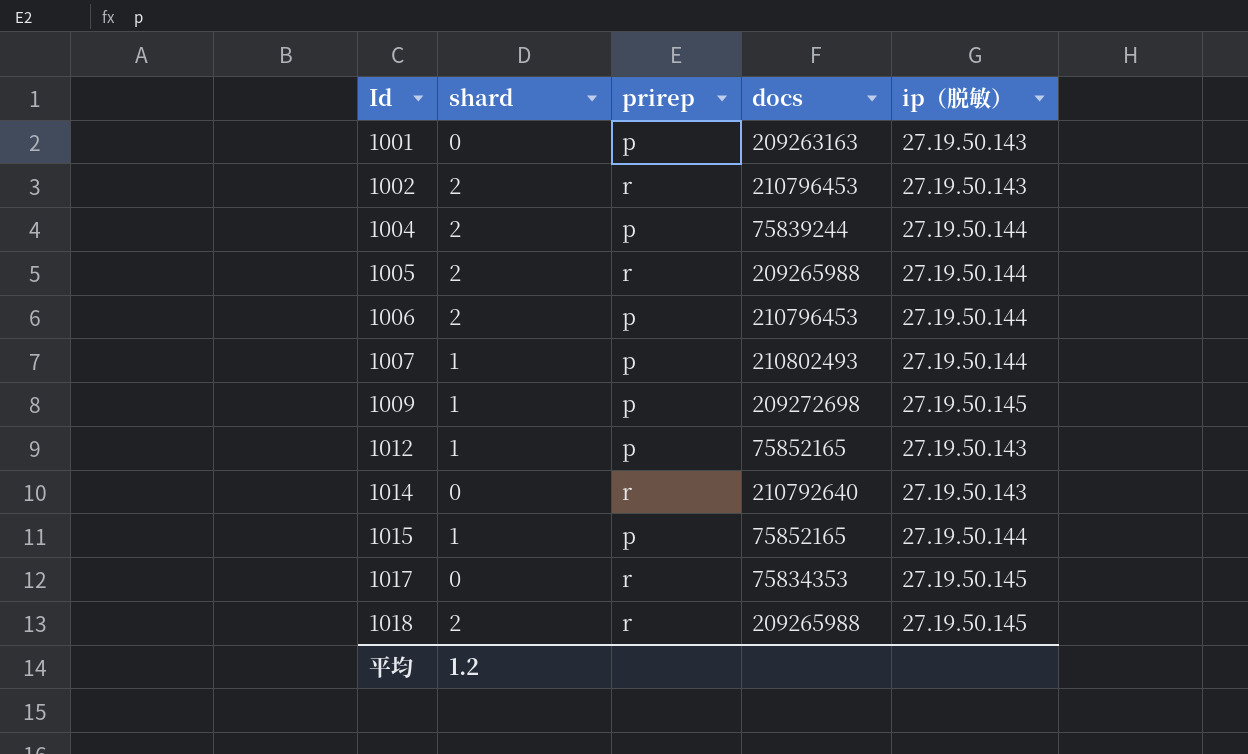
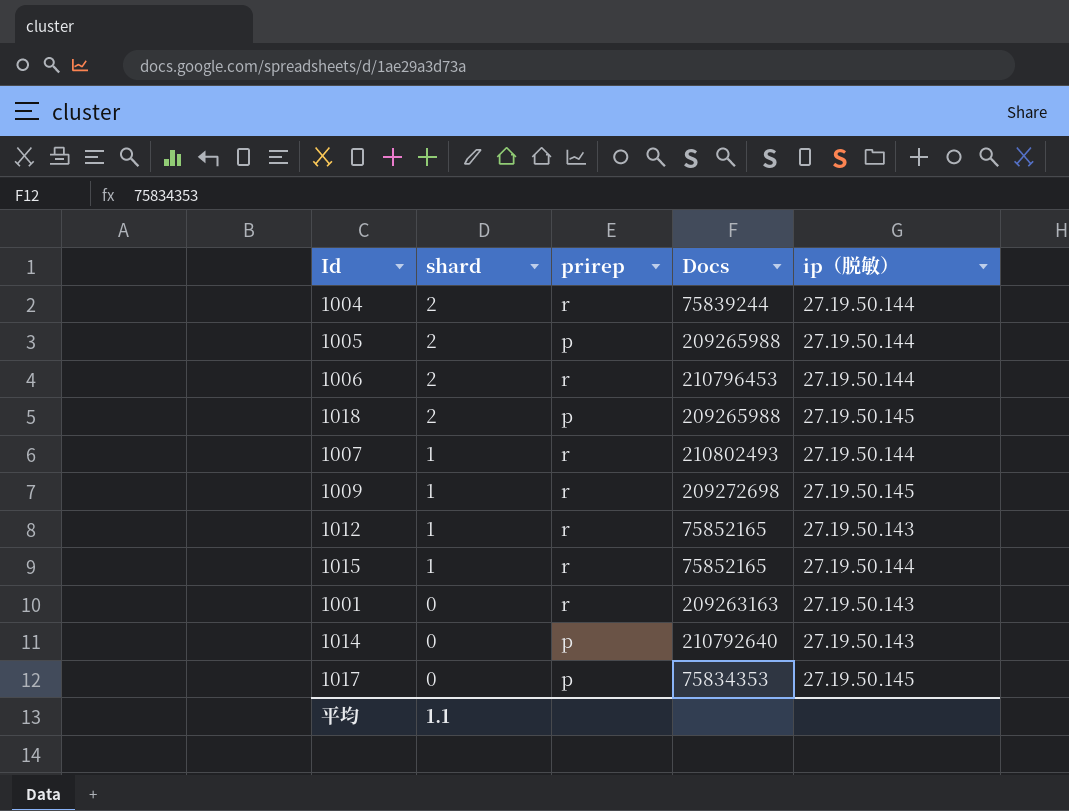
row order: Id ascending -> shard descending
column name: docs -> Docs
row 1002: 2 | r | 210796453 | 27.19.50.143 -> none
1004 | prirep: p -> r
1005 | prirep: r -> p
1006 | prirep: p -> r
1018 | prirep: r -> p
1007 | prirep: p -> r
1009 | prirep: p -> r
1012 | prirep: p -> r
1015 | prirep: p -> r
1001 | prirep: p -> r
1014 | prirep: r -> p
1017 | prirep: r -> p
平均 | shard: 1.2 -> 1.1

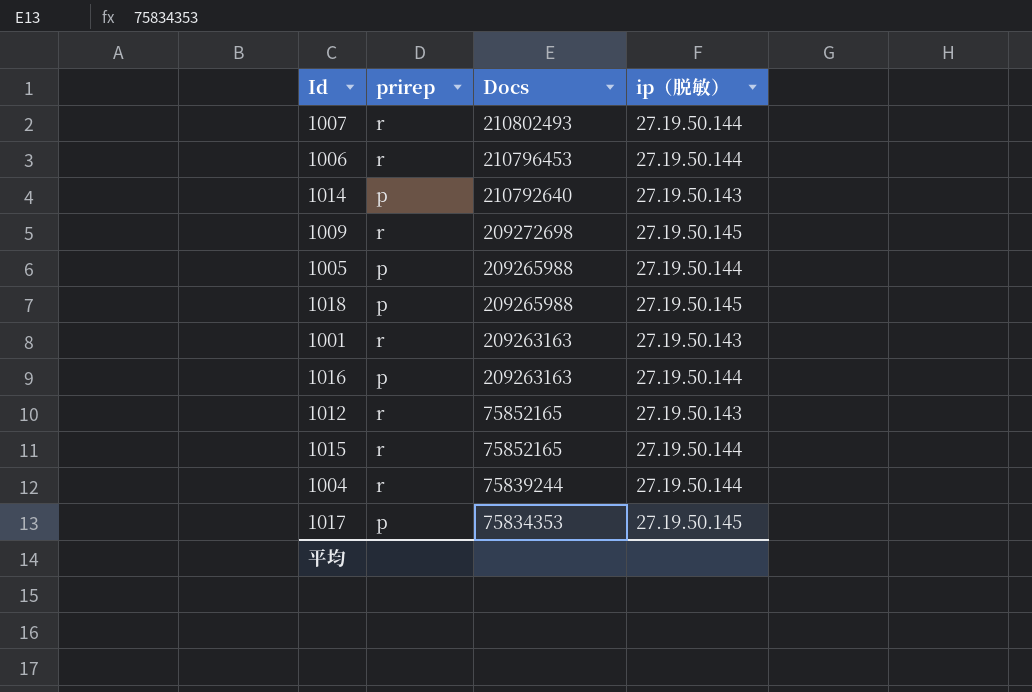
row order: shard descending -> Docs descending
column shard | position: 2 -> none
row 1016: none -> p | 209263163 | 27.19.50.144

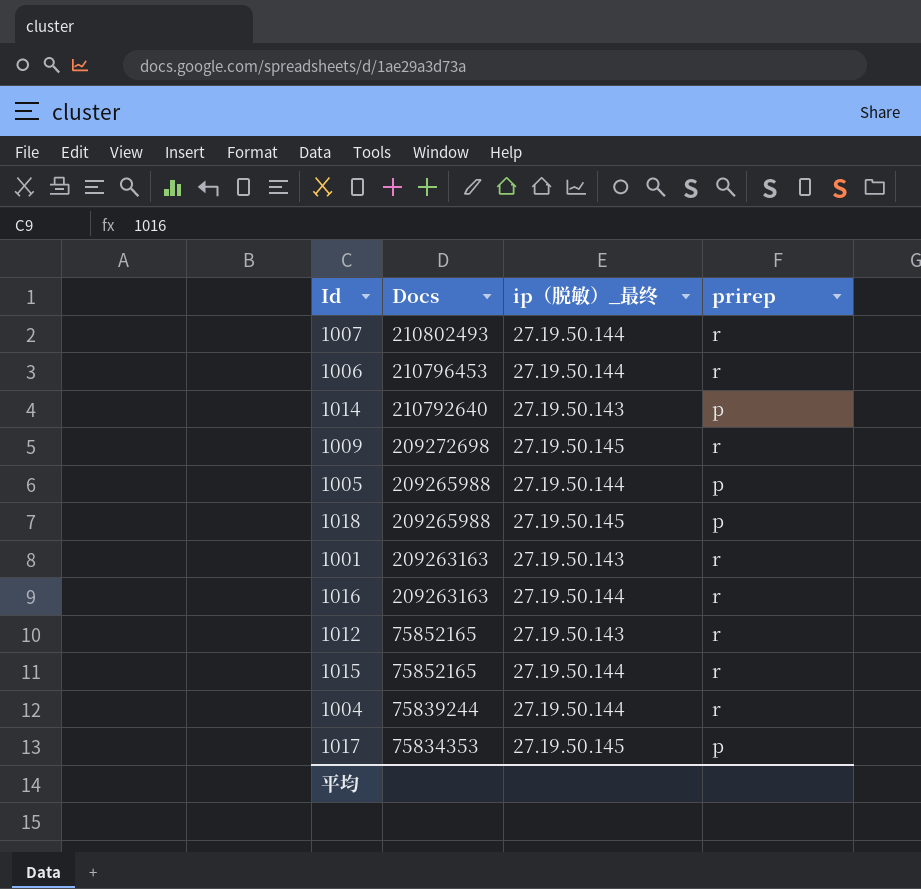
column name: ip（脱敏） -> ip（脱敏）_最终
column prirep | position: 2 -> 4
1016 | prirep: p -> r

